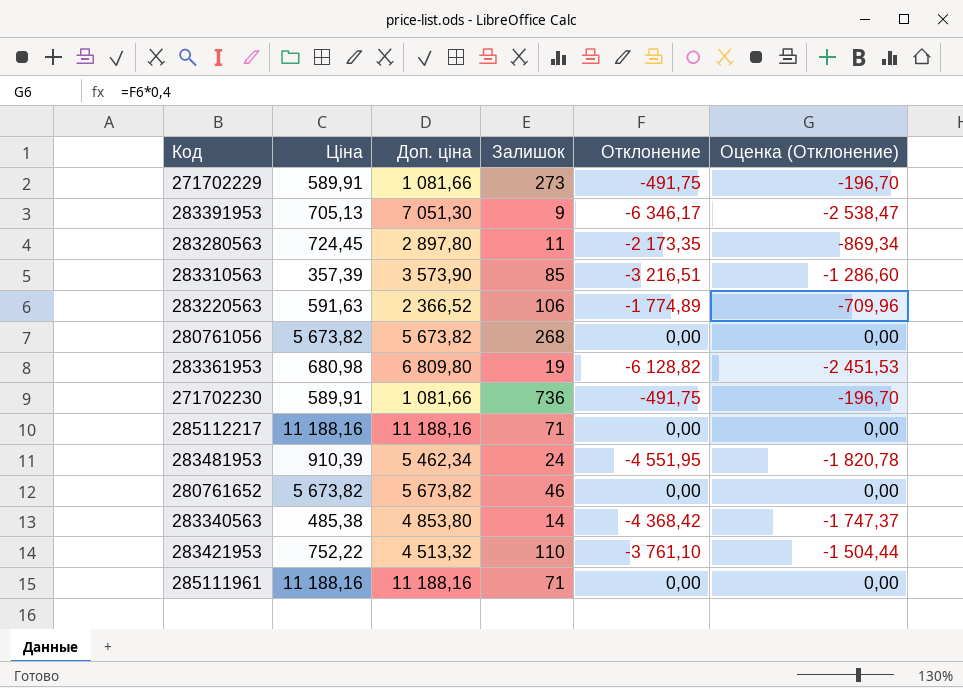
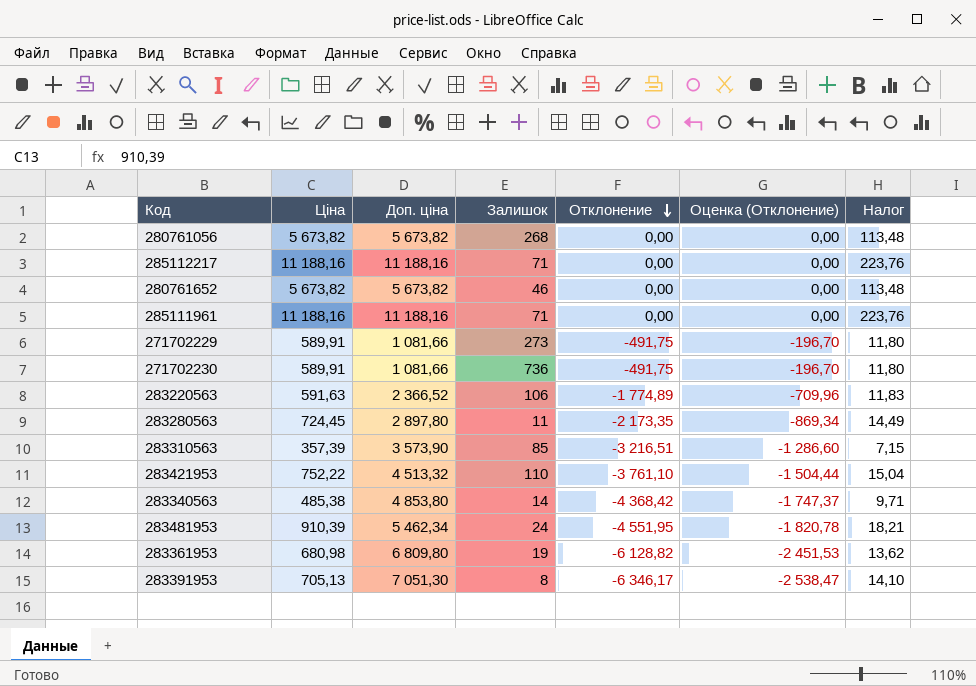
row order: none -> Отклонение descending
column Налог | formula: none -> [Ціна] * 0,02
283391953 | Залишок: 9 -> 8

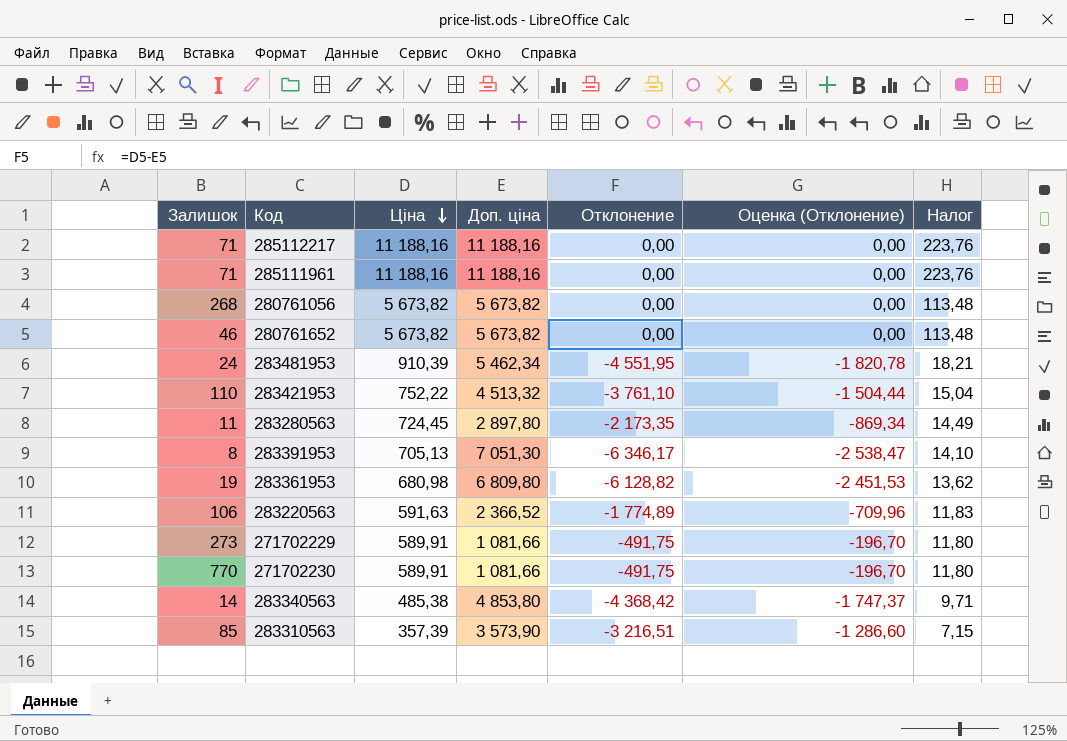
row order: Отклонение descending -> Ціна descending
column Залишок | position: 4 -> 1
271702230 | Залишок: 736 -> 770

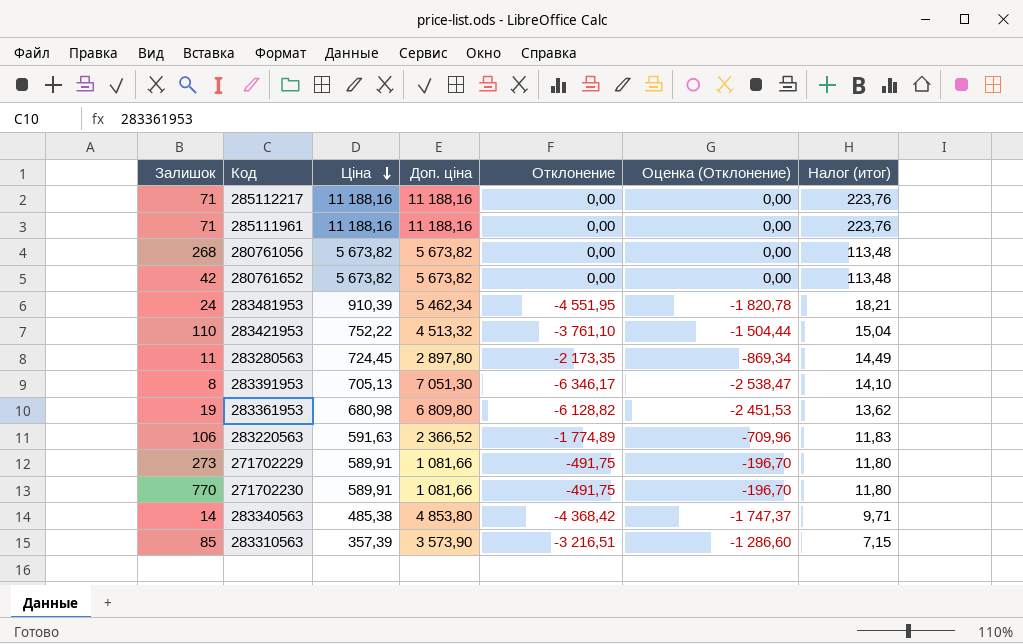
column name: Налог -> Налог (итог)
280761652 | Залишок: 46 -> 42

